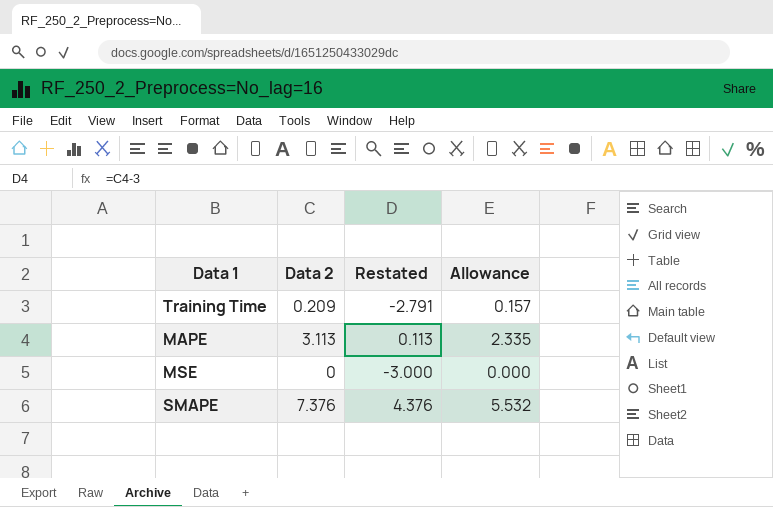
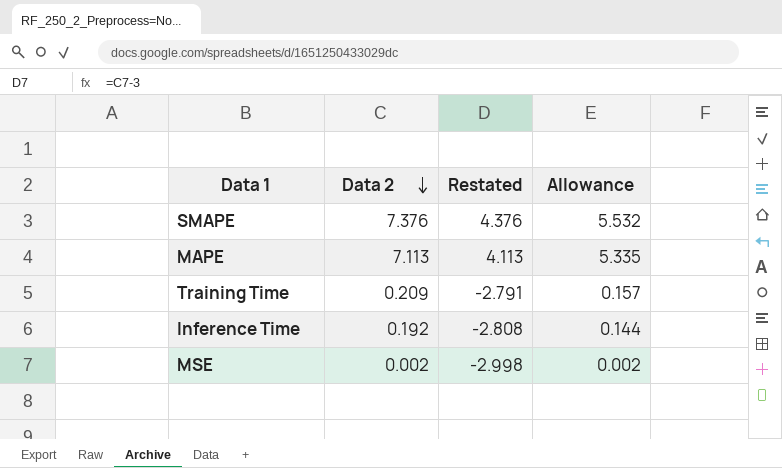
row order: none -> Data 2 descending
MAPE | Data 2: 3.113 -> 7.113
MAPE | Restated: 0.113 -> 4.113
MAPE | Allowance: 2.335 -> 5.335
row Inference Time: none -> 0.192 | -2.808 | 0.144
MSE | Data 2: 0 -> 0.002
MSE | Restated: -3.000 -> -2.998
MSE | Allowance: 0.000 -> 0.002

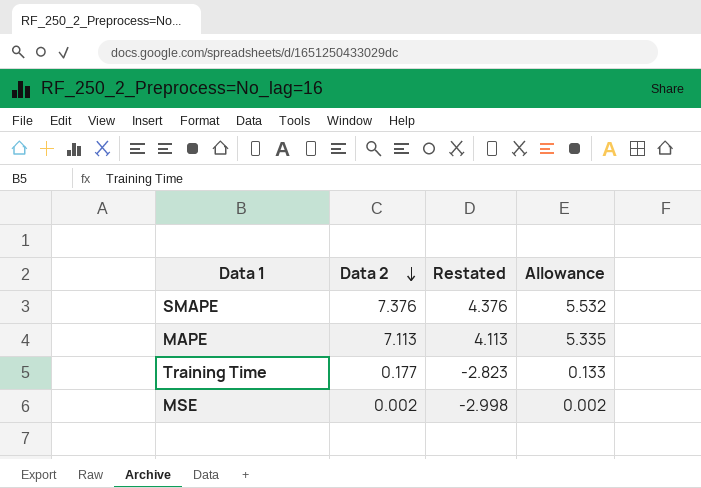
row Inference Time: 0.192 | -2.808 | 0.144 -> none
Training Time | Data 2: 0.209 -> 0.177
Training Time | Restated: -2.791 -> -2.823
Training Time | Allowance: 0.157 -> 0.133

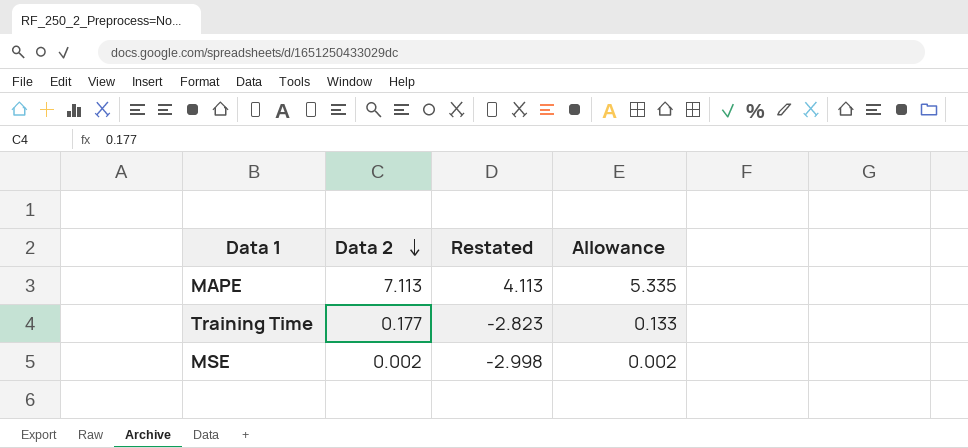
row SMAPE: 7.376 | 4.376 | 5.532 -> none

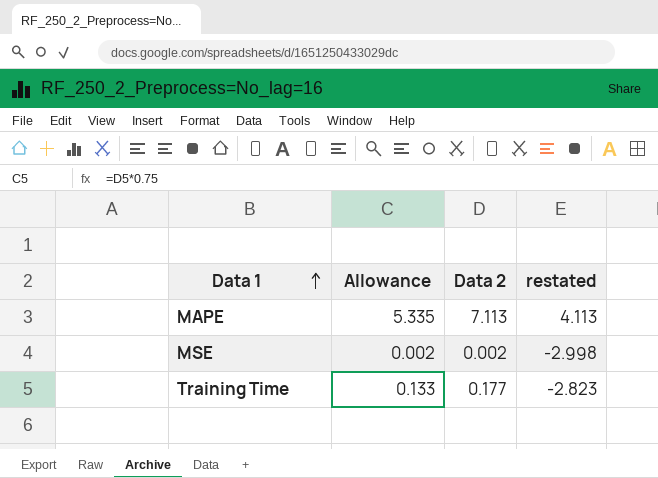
row order: Data 2 descending -> Data 1 ascending
column Allowance | position: 4 -> 2
column name: Restated -> restated

